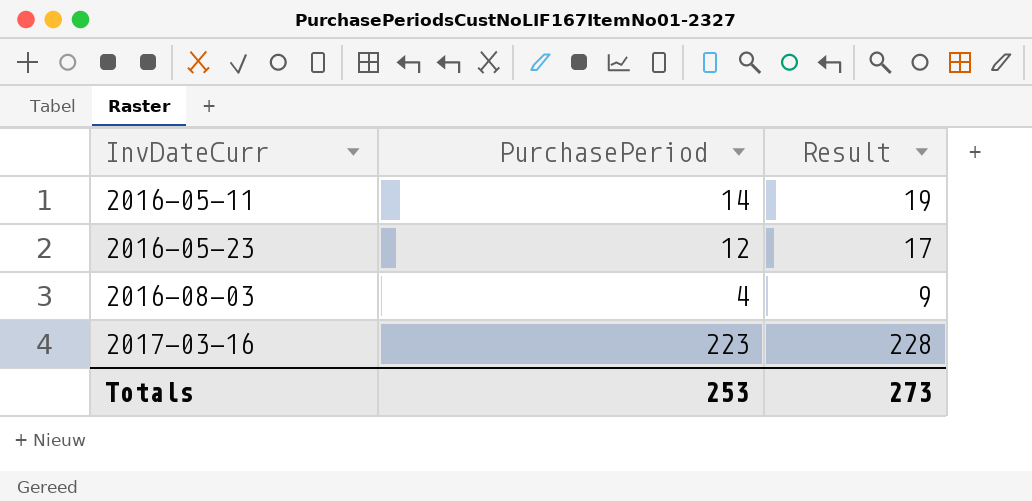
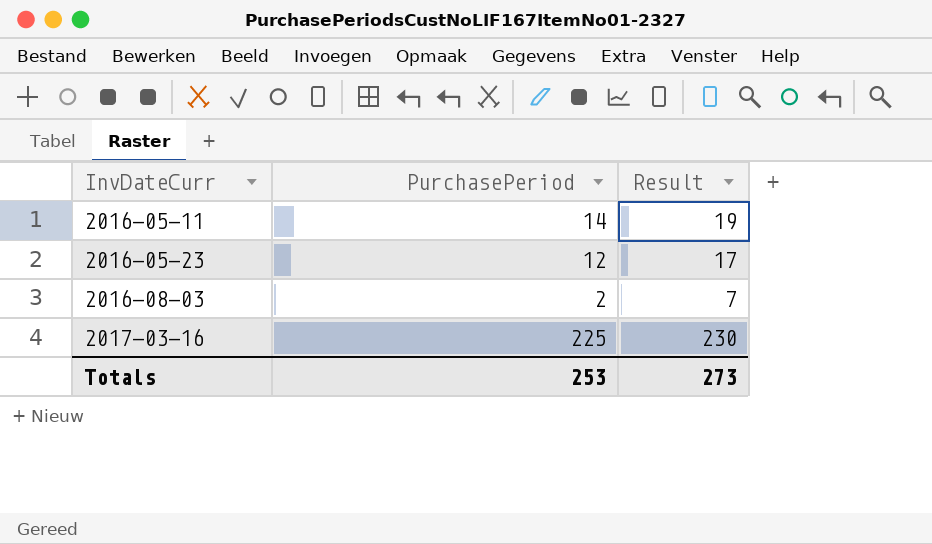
2016-08-03 | PurchasePeriod: 4 -> 2
2016-08-03 | Result: 9 -> 7
2017-03-16 | PurchasePeriod: 223 -> 225
2017-03-16 | Result: 228 -> 230

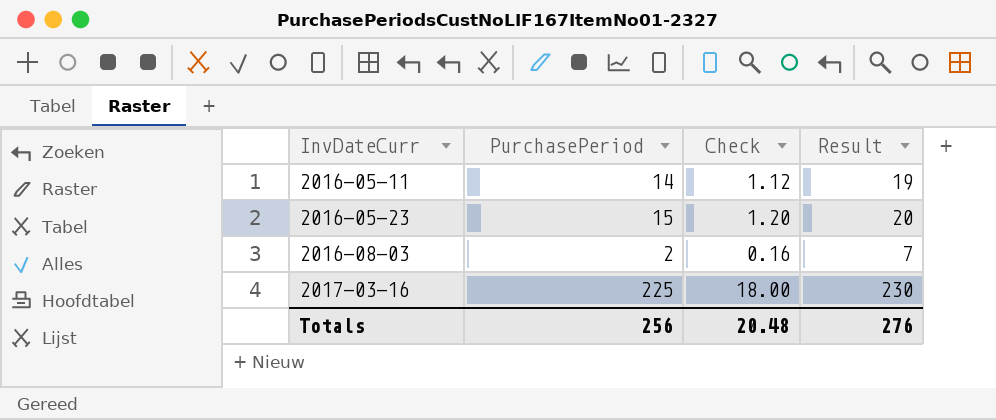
column Check | formula: none -> [PurchasePeriod] * 0.08
2016-05-23 | PurchasePeriod: 12 -> 15
2016-05-23 | Result: 17 -> 20
Totals | PurchasePeriod: 253 -> 256
Totals | Result: 273 -> 276

